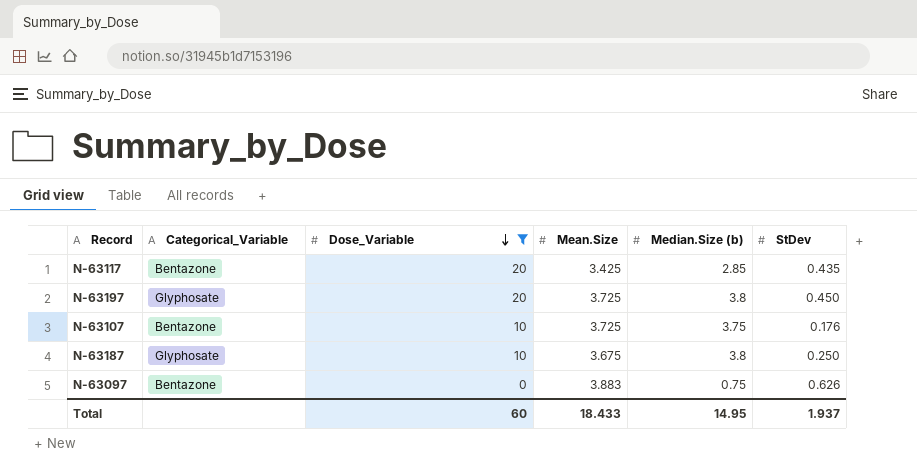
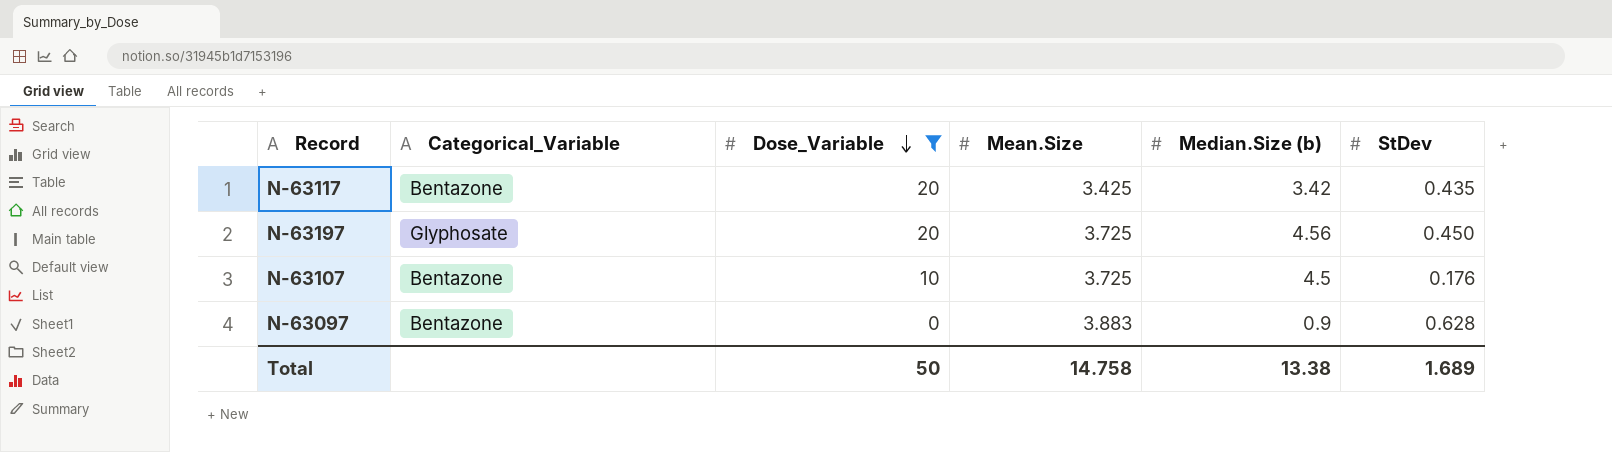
row N-63187: Glyphosate | 10 | 3.675 | 3.8 | 0.250 -> none
N-63117 | Median.Size (b): 2.85 -> 3.42
N-63197 | Median.Size (b): 3.8 -> 4.56
N-63107 | Median.Size (b): 3.75 -> 4.5
N-63097 | Median.Size (b): 0.75 -> 0.9
N-63097 | StDev: 0.626 -> 0.628
Total | Dose_Variable: 60 -> 50
Total | Mean.Size: 18.433 -> 14.758
Total | Median.Size (b): 14.95 -> 13.38
Total | StDev: 1.937 -> 1.689

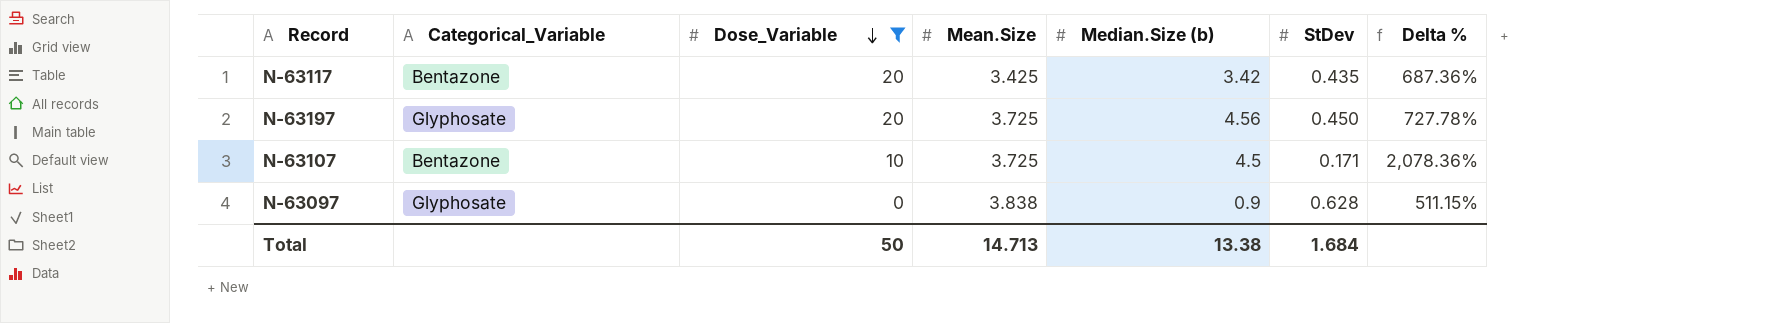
column Delta % | formula: none -> ([Mean.Size] - [StDev]) / [StDev]
N-63107 | StDev: 0.176 -> 0.171
N-63097 | Categorical_Variable: Bentazone -> Glyphosate
N-63097 | Mean.Size: 3.883 -> 3.838
Total | Mean.Size: 14.758 -> 14.713
Total | StDev: 1.689 -> 1.684

